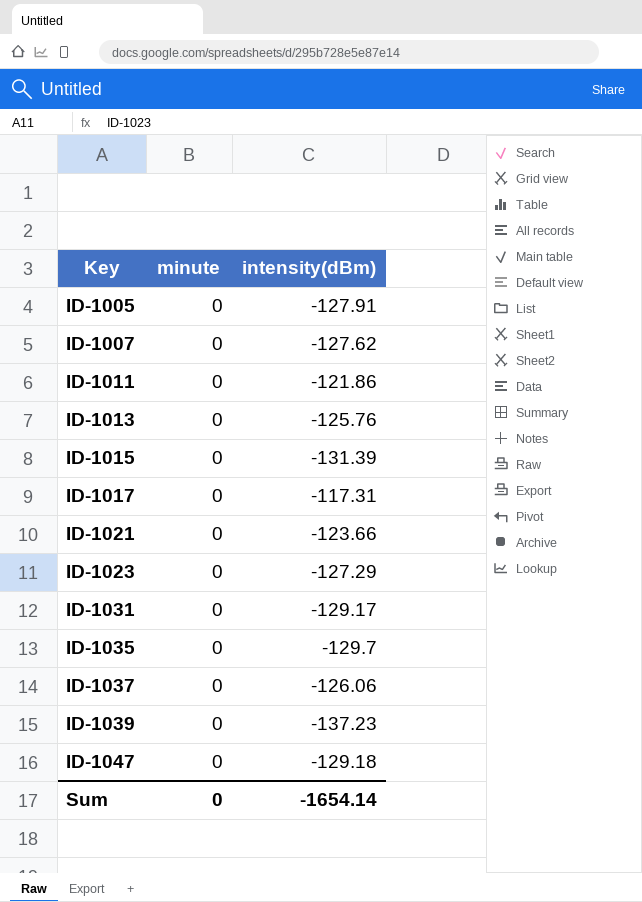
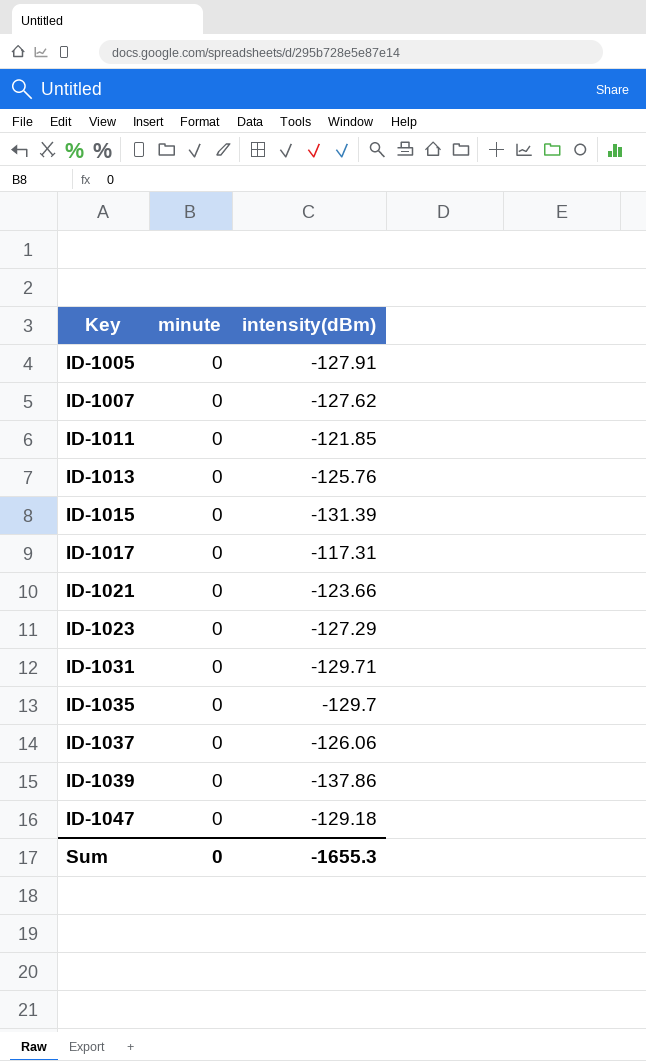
ID-1011 | intensity(dBm): -121.86 -> -121.85
ID-1031 | intensity(dBm): -129.17 -> -129.71
ID-1039 | intensity(dBm): -137.23 -> -137.86
Sum | intensity(dBm): -1654.14 -> -1655.3

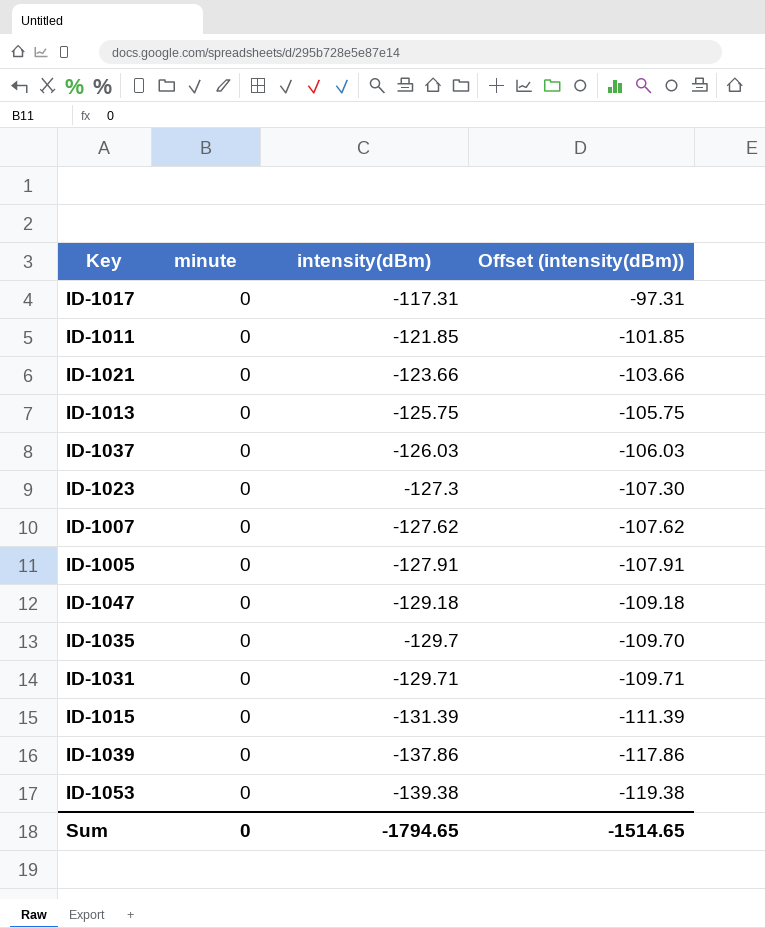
row order: Key ascending -> intensity(dBm) descending
column Offset (intensity(dBm)) | formula: none -> [intensity(dBm)] + 20
ID-1013 | intensity(dBm): -125.76 -> -125.75
ID-1037 | intensity(dBm): -126.06 -> -126.03
ID-1023 | intensity(dBm): -127.29 -> -127.3
row ID-1053: none -> 0 | -139.38 | -119.38
Sum | intensity(dBm): -1655.3 -> -1794.65

